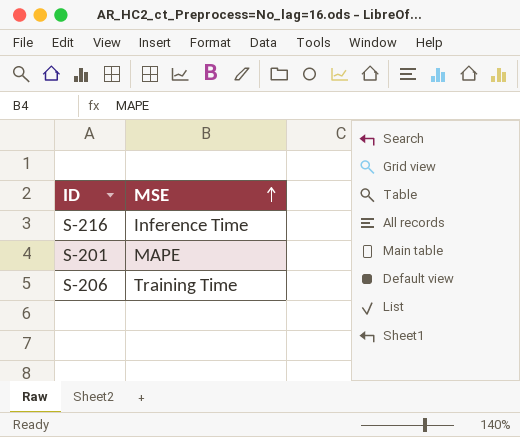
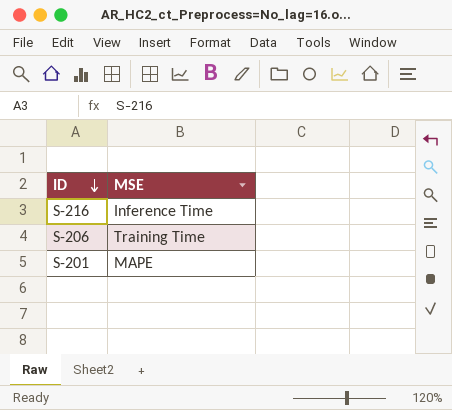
row order: MSE ascending -> ID descending

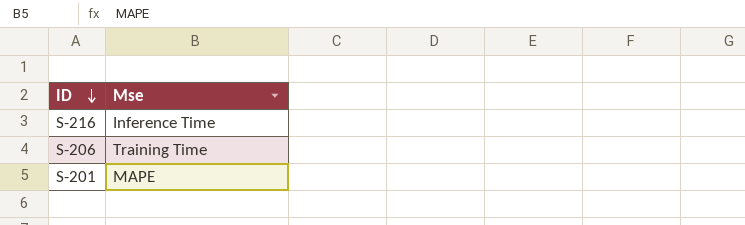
column name: MSE -> Mse

